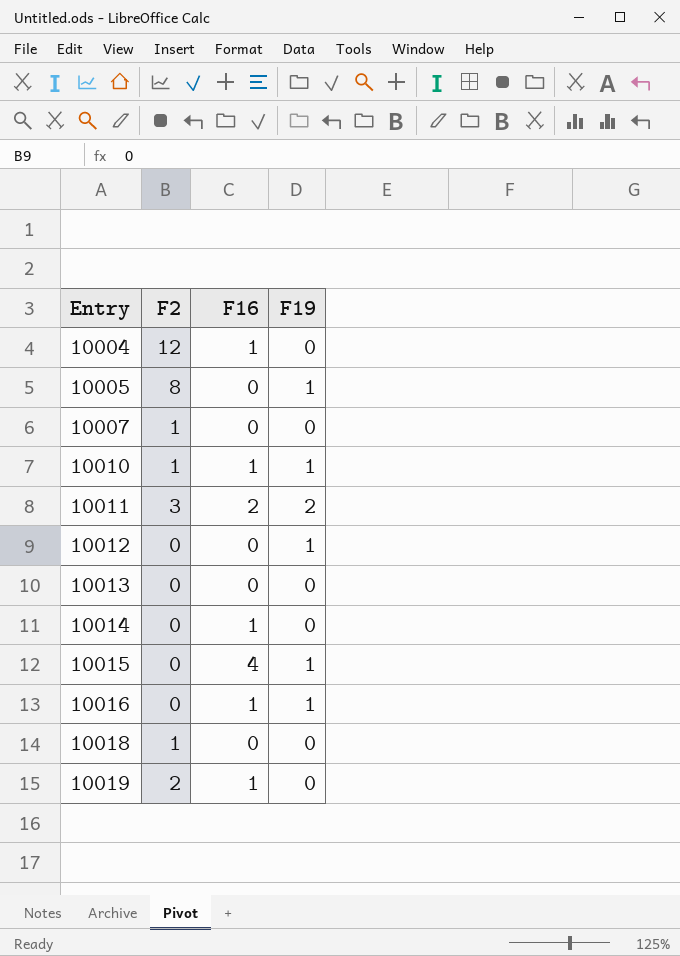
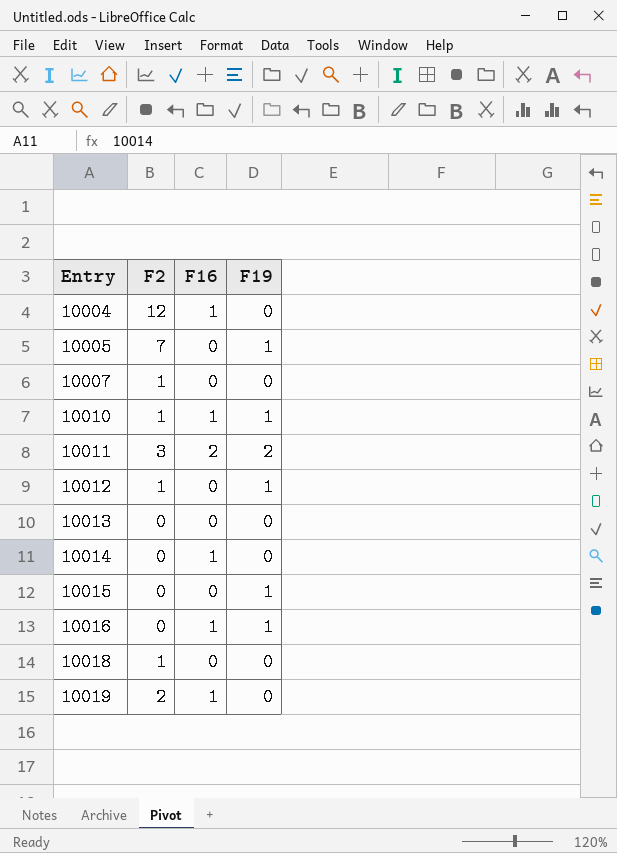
10005 | F2: 8 -> 7
10012 | F2: 0 -> 1
10015 | F16: 4 -> 0

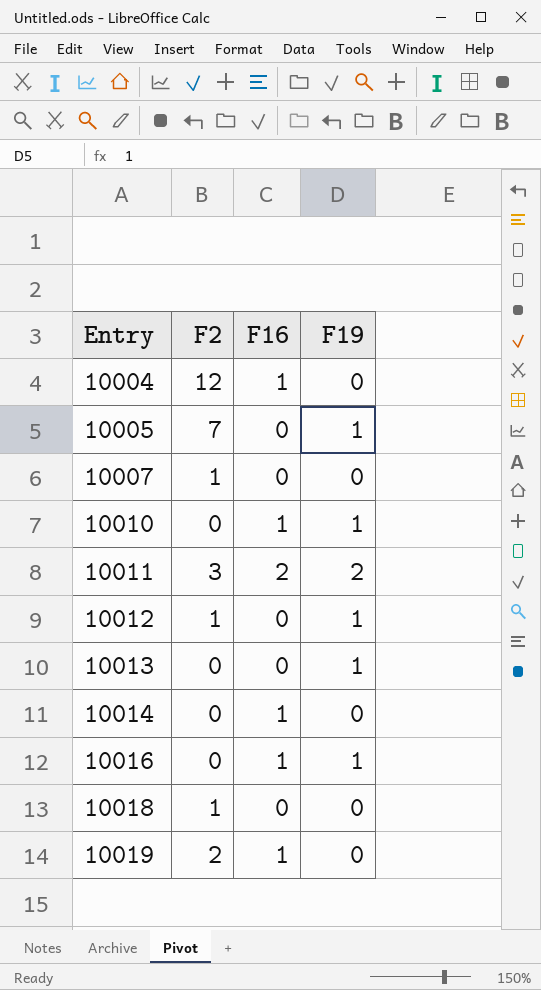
row 10015: 0 | 0 | 1 -> none
10010 | F2: 1 -> 0
10013 | F19: 0 -> 1

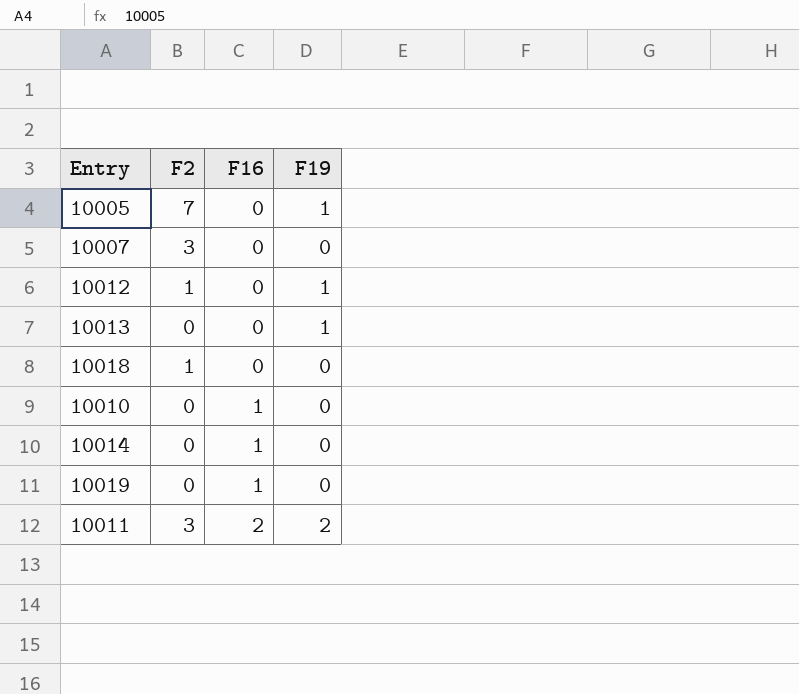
row order: Entry ascending -> F16 ascending
row 10004: 12 | 1 | 0 -> none
row 10016: 0 | 1 | 1 -> none
10007 | F2: 1 -> 3
10010 | F19: 1 -> 0
10019 | F2: 2 -> 0

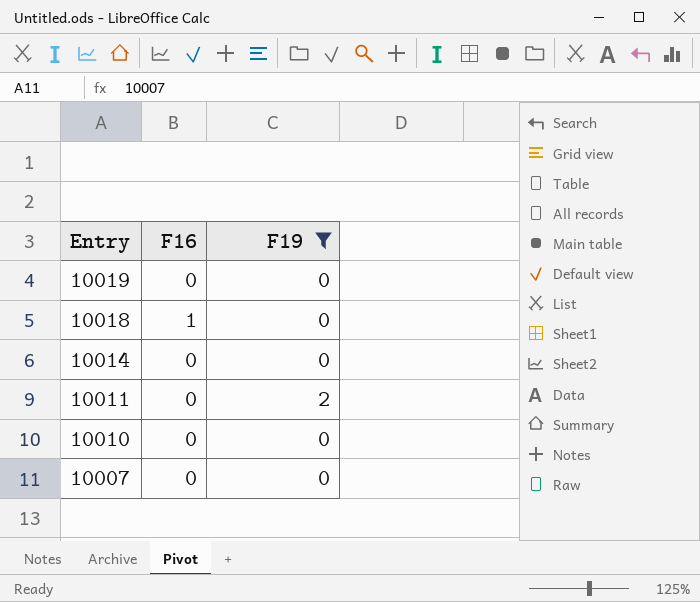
filter: none -> F19 != 1
row order: F16 ascending -> Entry descending
column F2 | position: 2 -> none
10019 | F16: 1 -> 0
10018 | F16: 0 -> 1
10014 | F16: 1 -> 0
10011 | F16: 2 -> 0
10010 | F16: 1 -> 0

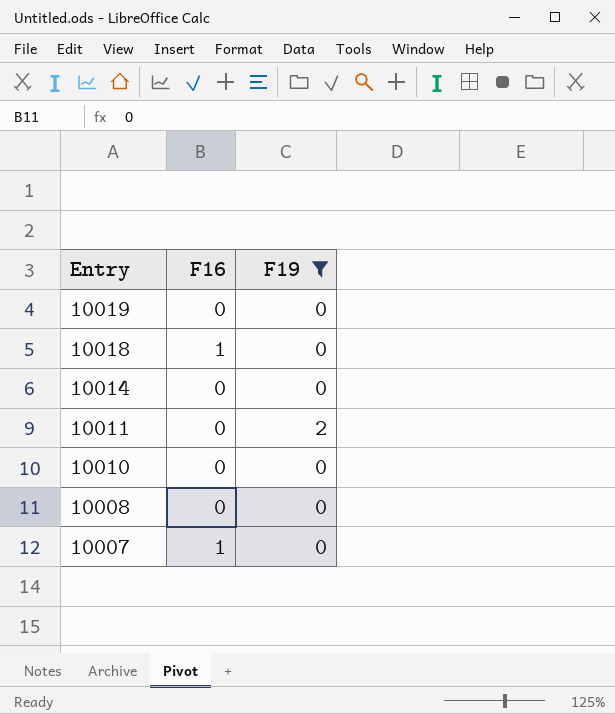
row 10008: none -> 0 | 0
10007 | F16: 0 -> 1

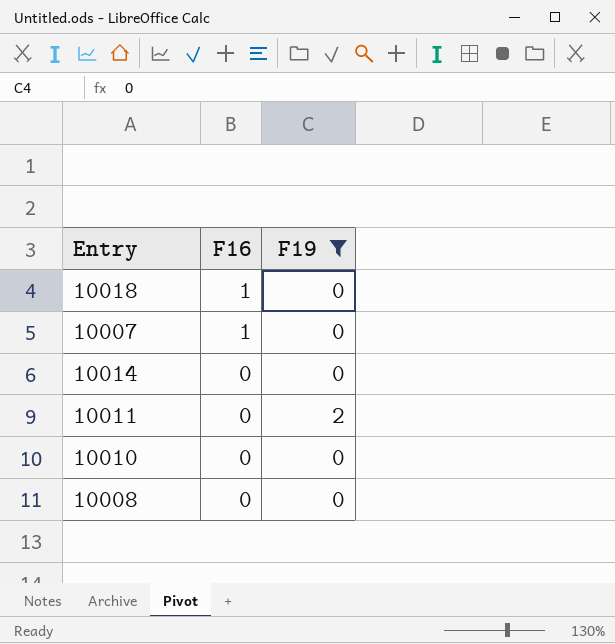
row order: Entry descending -> F16 descending
row 10019: 0 | 0 -> none

